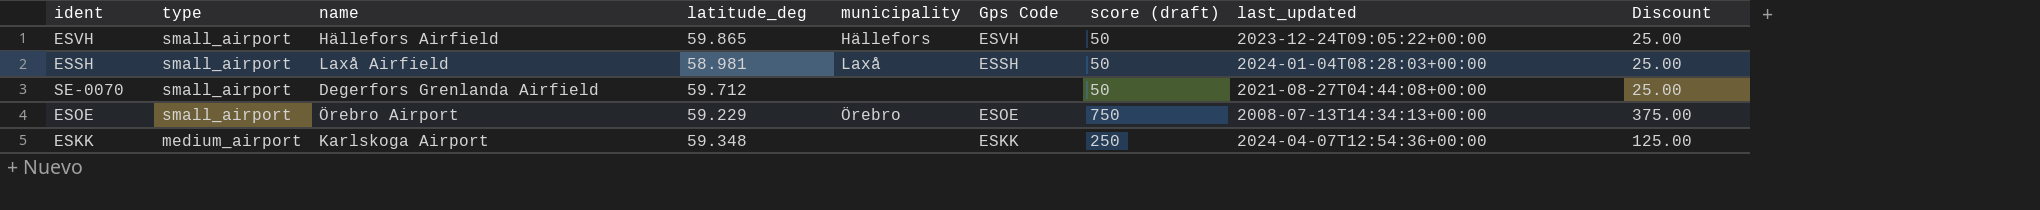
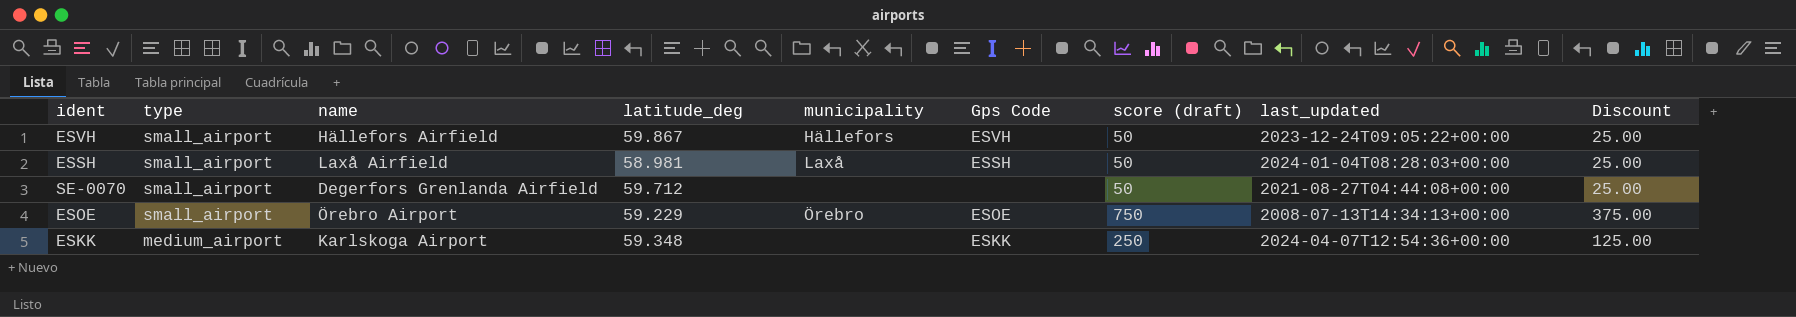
ESVH | latitude_deg: 59.865 -> 59.867

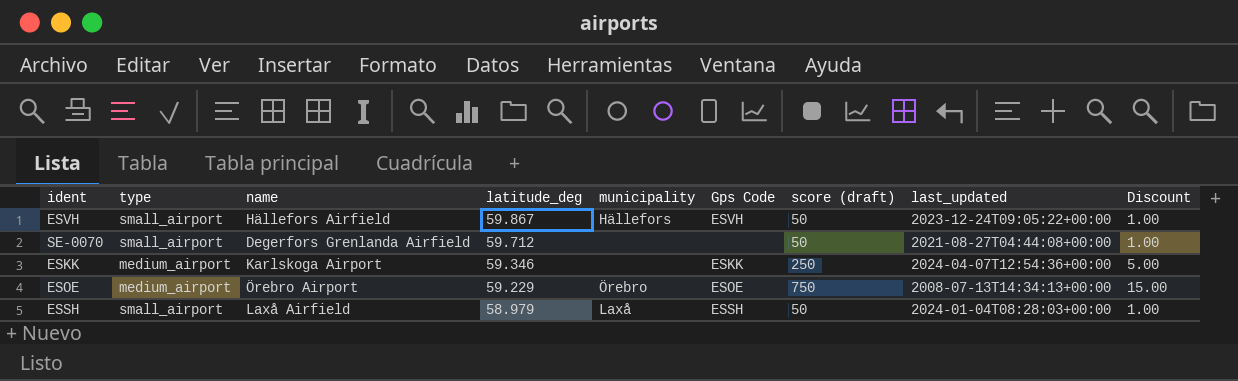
row order: type descending -> latitude_deg descending
column Discount | formula: [score (draft)] * 0.5 -> [score (draft)] * 0.02
ESKK | latitude_deg: 59.348 -> 59.346
ESOE | type: small_airport -> medium_airport
ESSH | latitude_deg: 58.981 -> 58.979

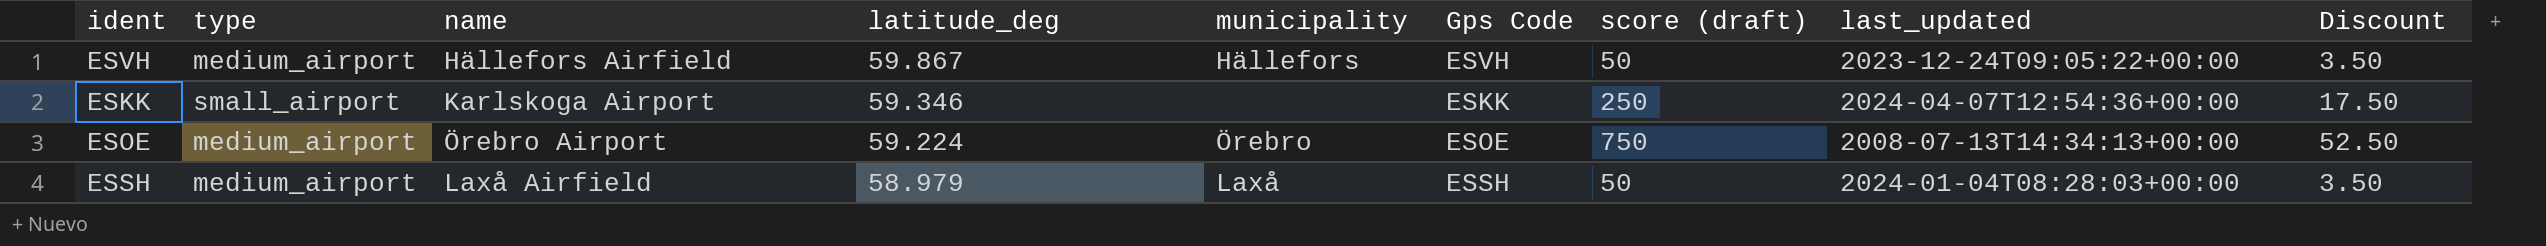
column Discount | formula: [score (draft)] * 0.02 -> [score (draft)] * 0.07
row SE-0070: small_airport | Degerfors Grenlanda Airfield | 59.712 | none | none | 50 | 2021-08-27T04:44:08+00:00 | 1.00 -> none
ESVH | type: small_airport -> medium_airport
ESKK | type: medium_airport -> small_airport
ESOE | latitude_deg: 59.229 -> 59.224
ESSH | type: small_airport -> medium_airport

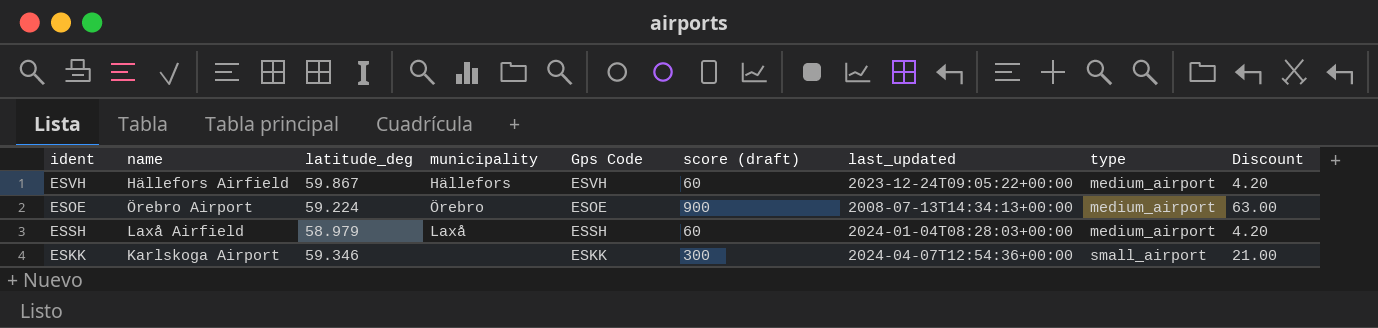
row order: latitude_deg descending -> type ascending
column type | position: 2 -> 8
ESVH | score (draft): 50 -> 60
ESVH | Discount: 3.50 -> 4.20
ESOE | score (draft): 750 -> 900
ESOE | Discount: 52.50 -> 63.00
ESSH | score (draft): 50 -> 60
ESSH | Discount: 3.50 -> 4.20
ESKK | score (draft): 250 -> 300
ESKK | Discount: 17.50 -> 21.00

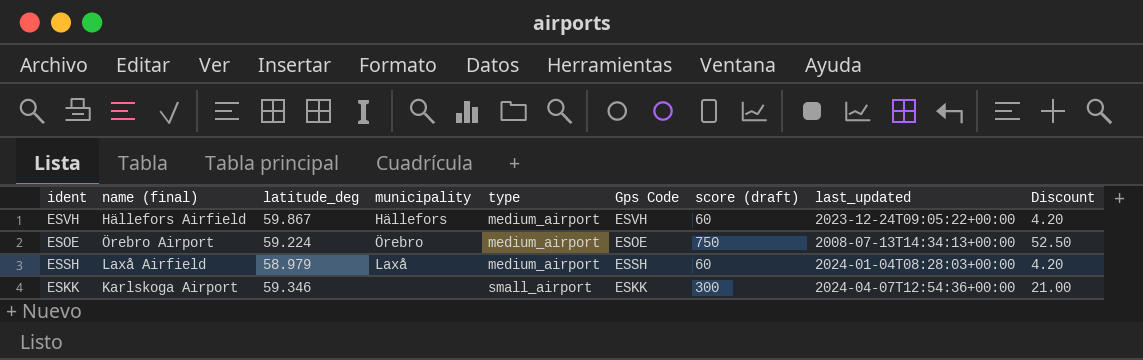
column name: name -> name (final)
column type | position: 8 -> 5
ESOE | score (draft): 900 -> 750
ESOE | Discount: 63.00 -> 52.50

